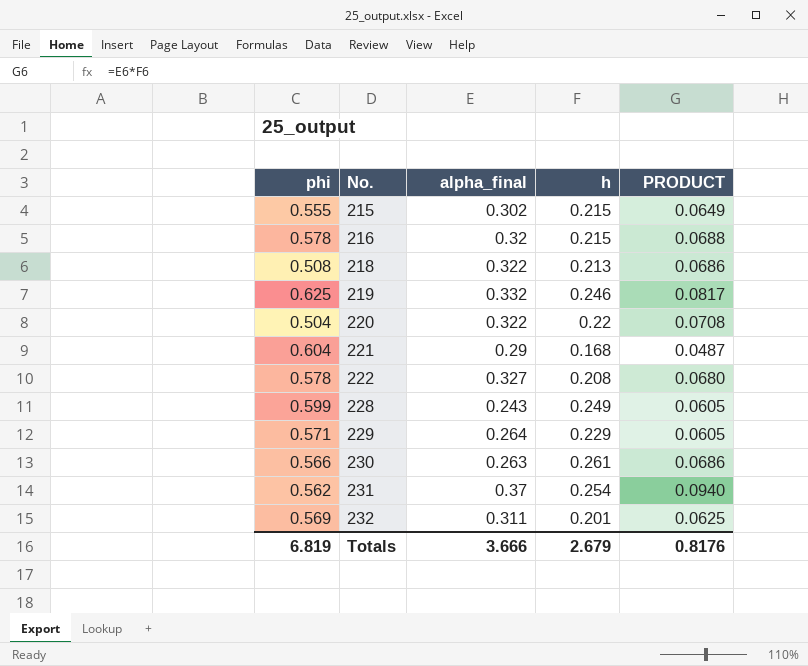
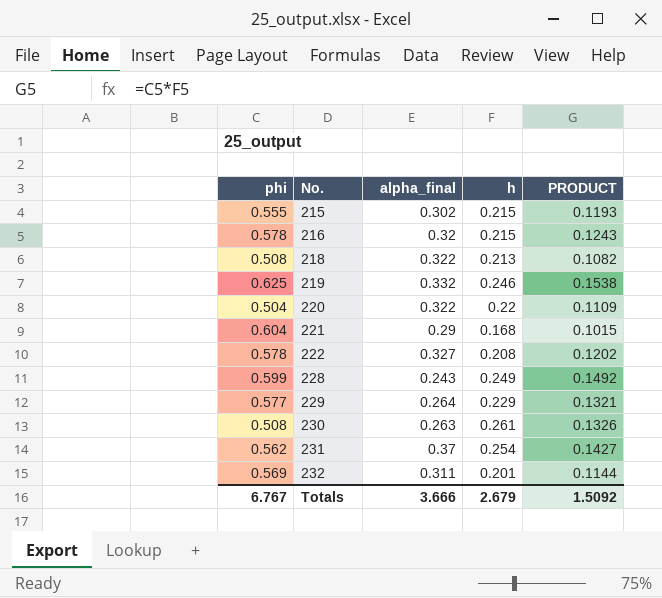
column PRODUCT | formula: [alpha_final] * [h] -> [phi] * [h]
229 | phi: 0.571 -> 0.577
230 | phi: 0.566 -> 0.508
Totals | phi: 6.819 -> 6.767
Totals | PRODUCT: 0.8176 -> 1.5092

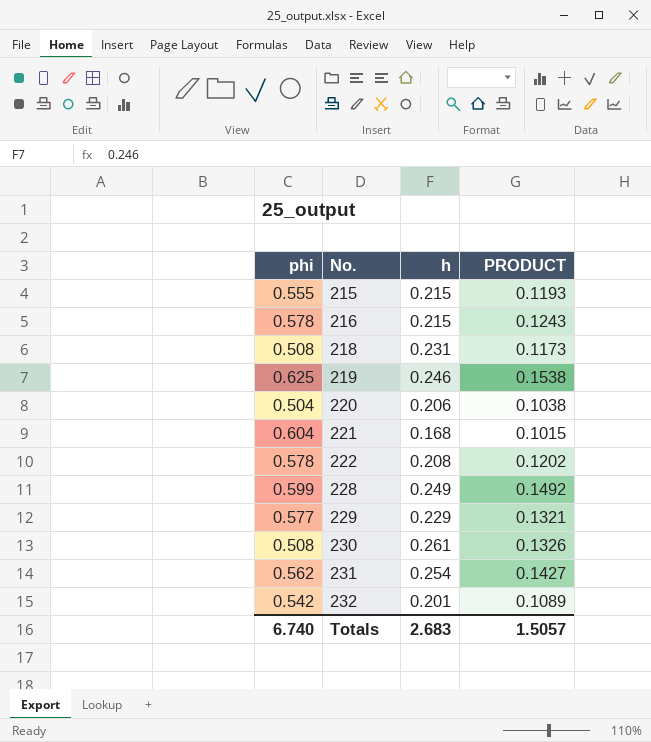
column alpha_final | position: 3 -> none
218 | h: 0.213 -> 0.231
218 | PRODUCT: 0.1082 -> 0.1173
220 | h: 0.22 -> 0.206
220 | PRODUCT: 0.1109 -> 0.1038
232 | phi: 0.569 -> 0.542
232 | PRODUCT: 0.1144 -> 0.1089
Totals | phi: 6.767 -> 6.740
Totals | h: 2.679 -> 2.683
Totals | PRODUCT: 1.5092 -> 1.5057

